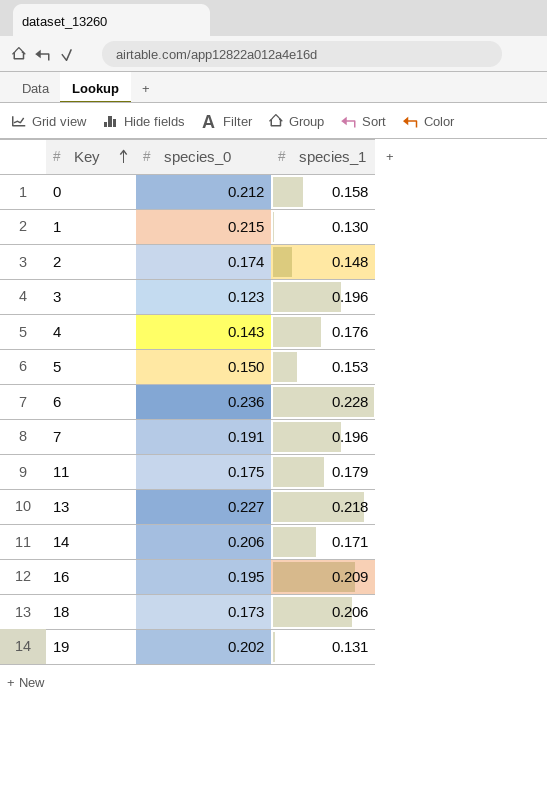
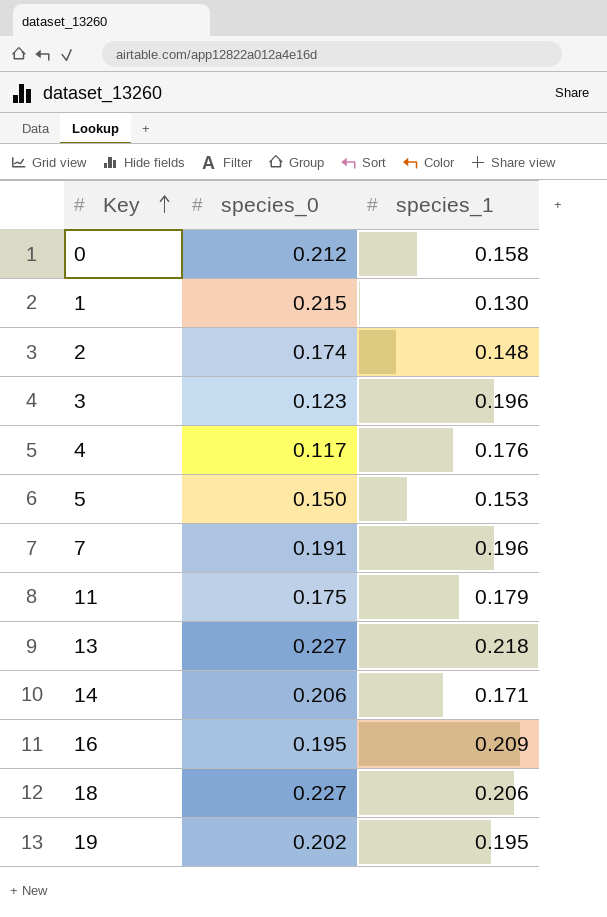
row 6: 0.236 | 0.228 -> none
4 | species_0: 0.143 -> 0.117
18 | species_0: 0.173 -> 0.227
19 | species_1: 0.131 -> 0.195

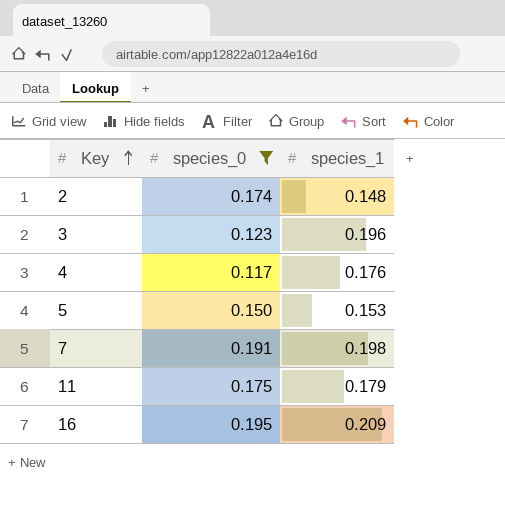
filter: none -> species_0 <= 0.195
7 | species_1: 0.196 -> 0.198

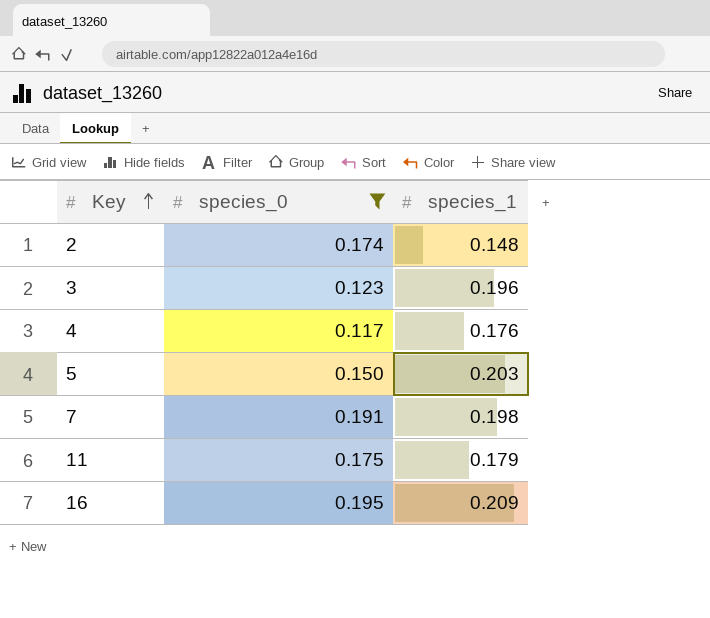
5 | species_1: 0.153 -> 0.203

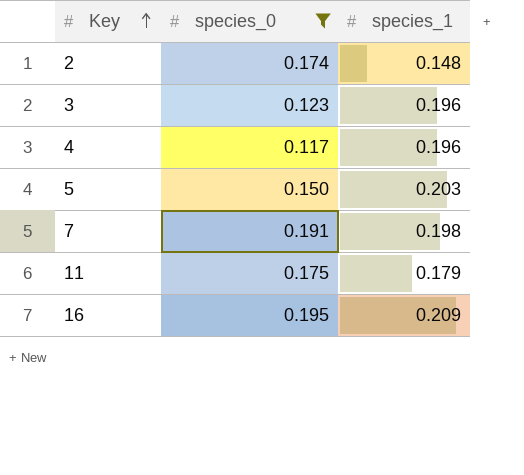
4 | species_1: 0.176 -> 0.196

